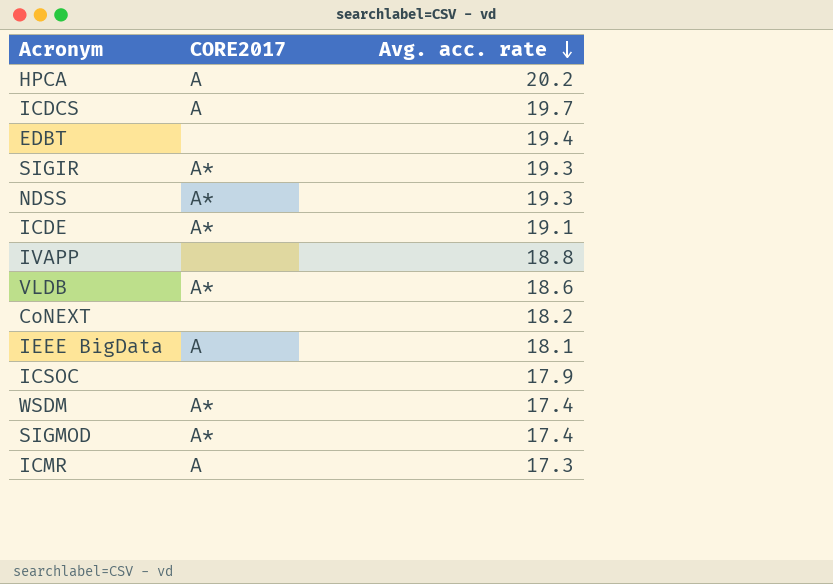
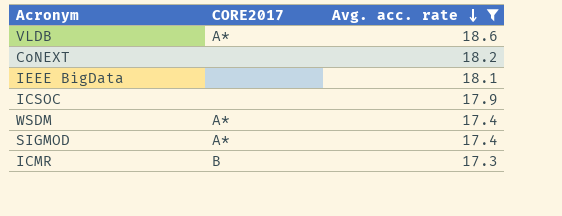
filter: none -> Avg. acc. rate <= 18.6
IEEE BigData | CORE2017: A -> none
ICMR | CORE2017: A -> B

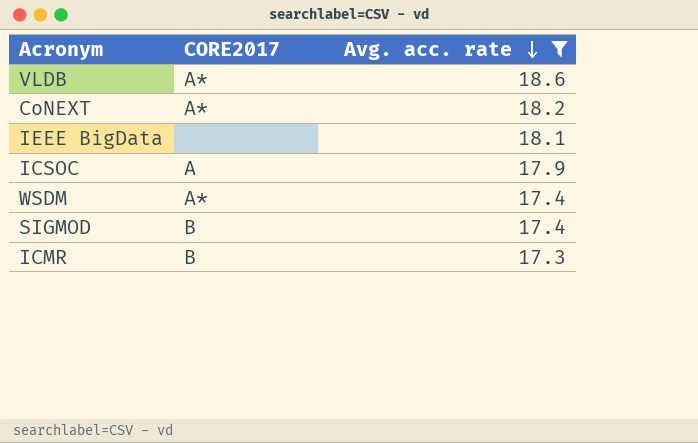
CoNEXT | CORE2017: none -> A*
ICSOC | CORE2017: none -> A
SIGMOD | CORE2017: A* -> B

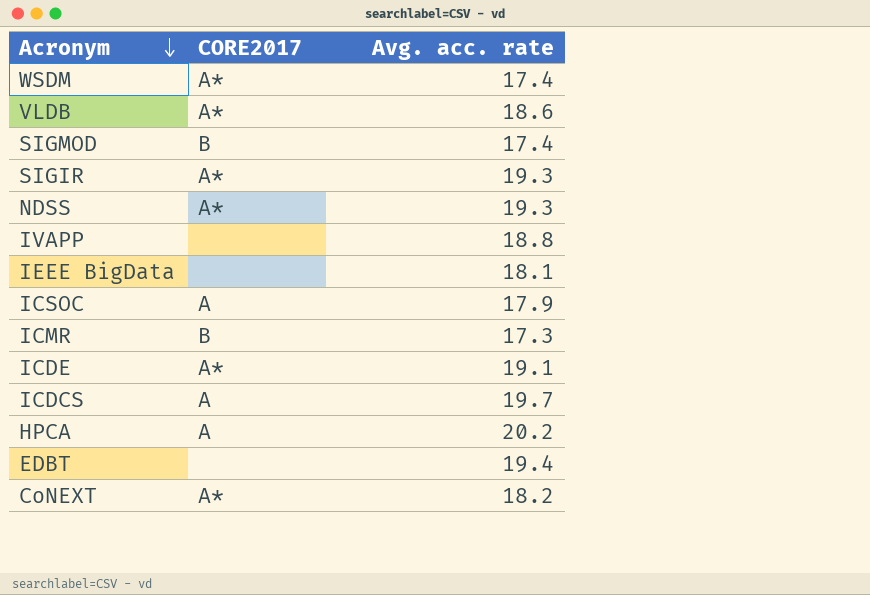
filter: Avg. acc. rate <= 18.6 -> none
row order: Avg. acc. rate descending -> Acronym descending

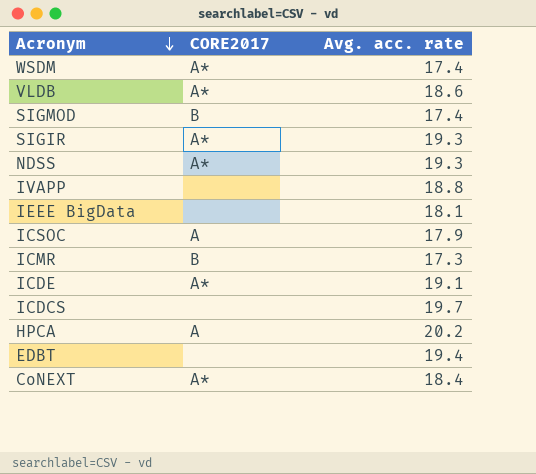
ICDCS | CORE2017: A -> none
CoNEXT | Avg. acc. rate: 18.2 -> 18.4

